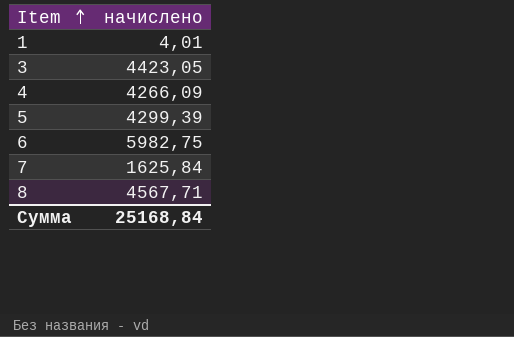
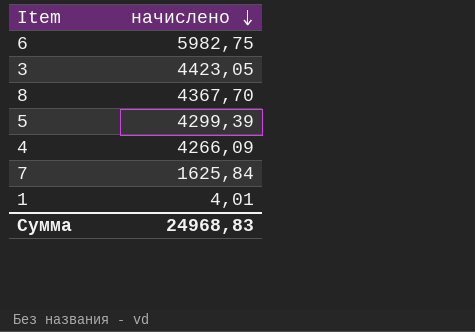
row order: Item ascending -> начислено descending
8 | начислено: 4567,71 -> 4367,70
Сумма | начислено: 25168,84 -> 24968,83

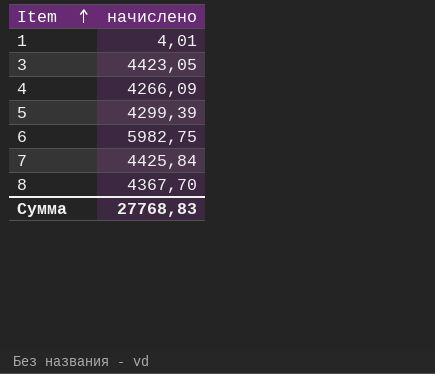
row order: начислено descending -> Item ascending
7 | начислено: 1625,84 -> 4425,84
Сумма | начислено: 24968,83 -> 27768,83

